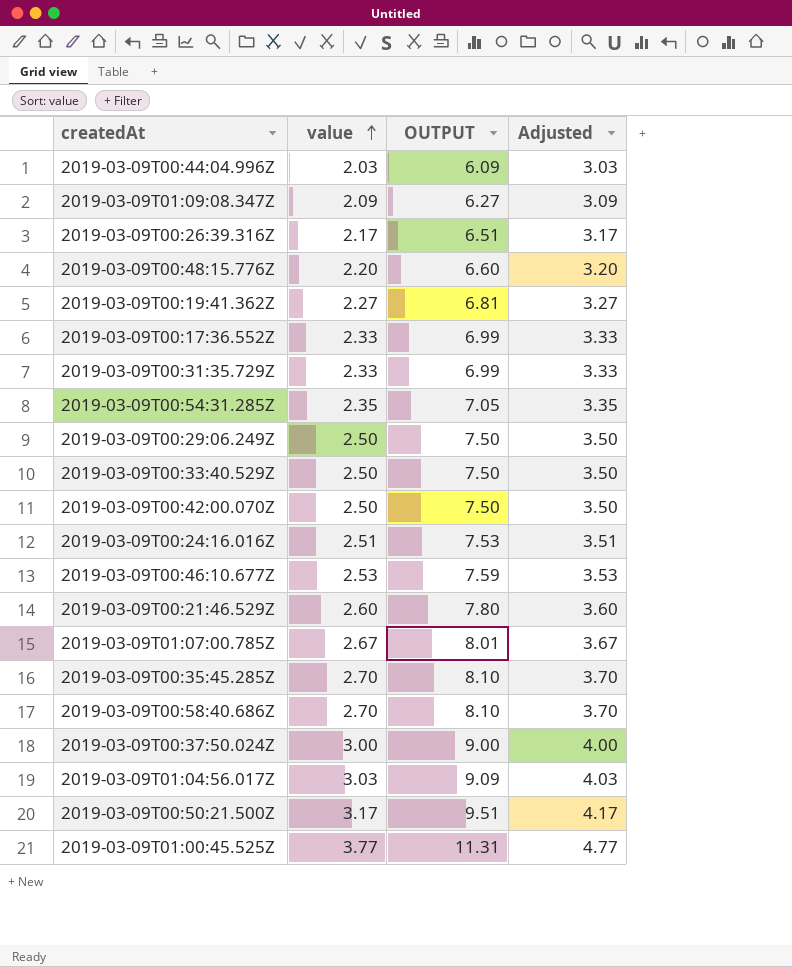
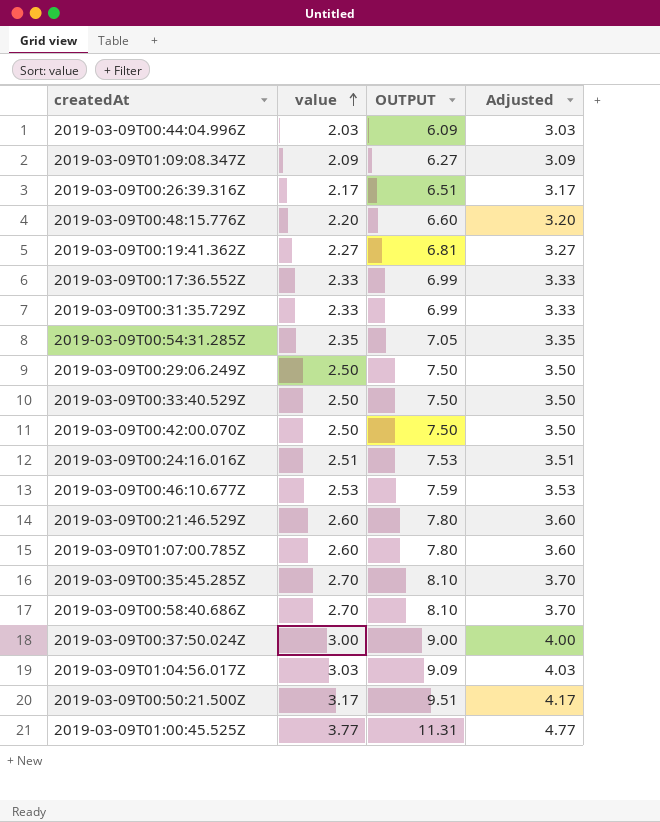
2019-03-09T01:07:00.785Z | value: 2.67 -> 2.60
2019-03-09T01:07:00.785Z | OUTPUT: 8.01 -> 7.80
2019-03-09T01:07:00.785Z | Adjusted: 3.67 -> 3.60

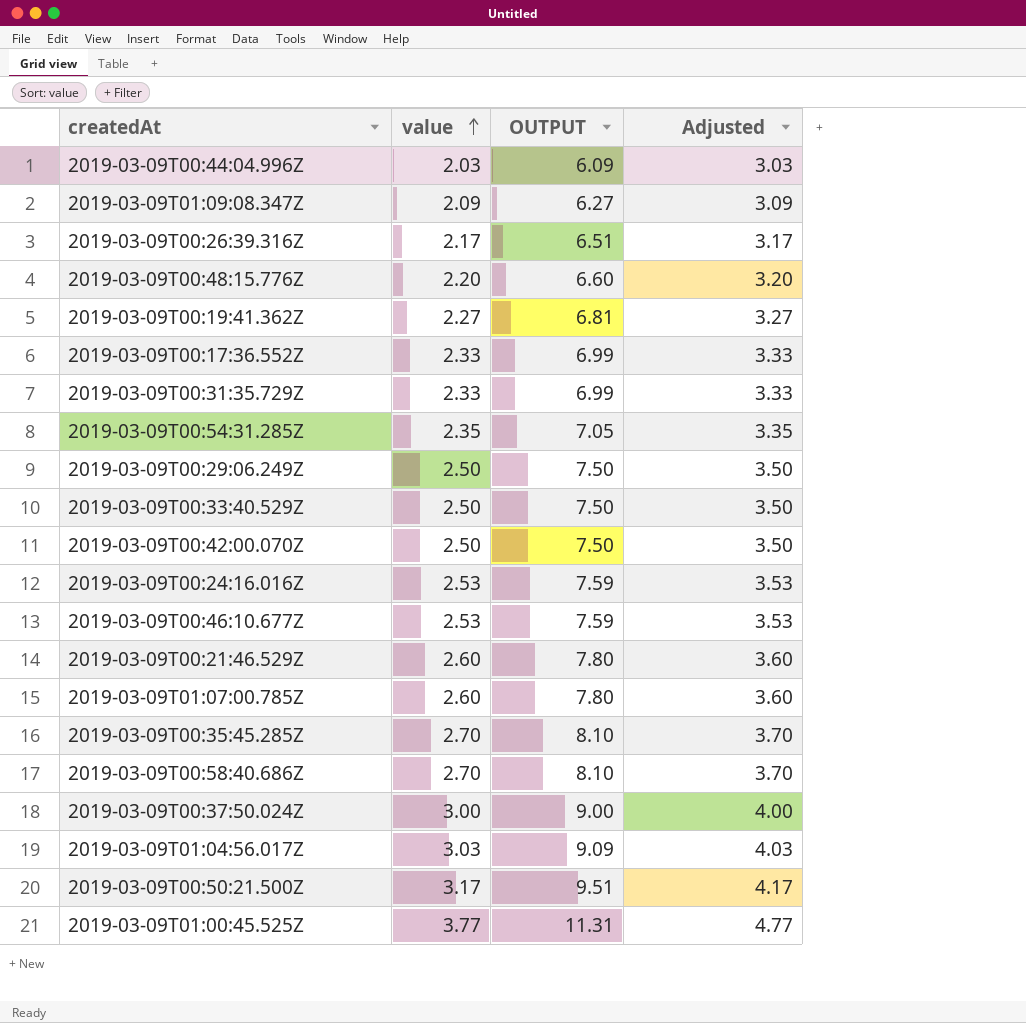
2019-03-09T00:24:16.016Z | value: 2.51 -> 2.53
2019-03-09T00:24:16.016Z | OUTPUT: 7.53 -> 7.59
2019-03-09T00:24:16.016Z | Adjusted: 3.51 -> 3.53

